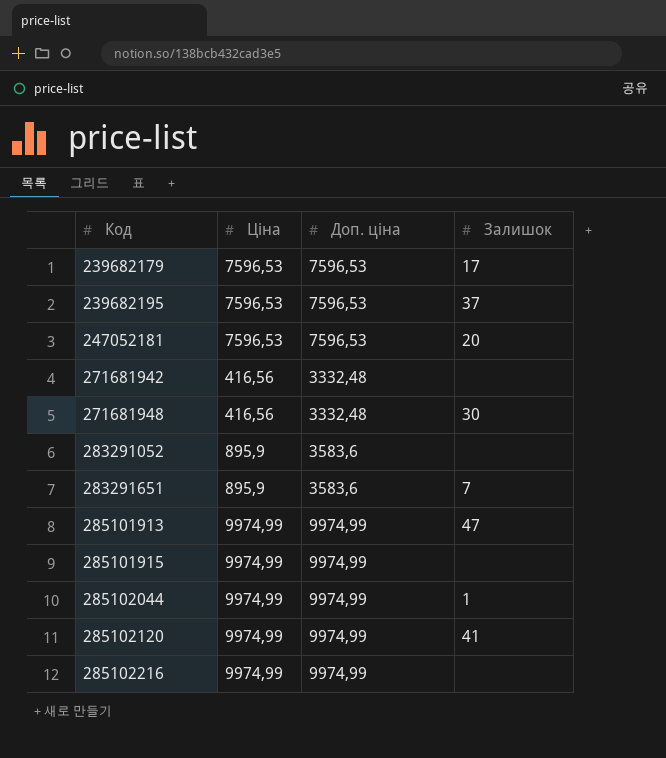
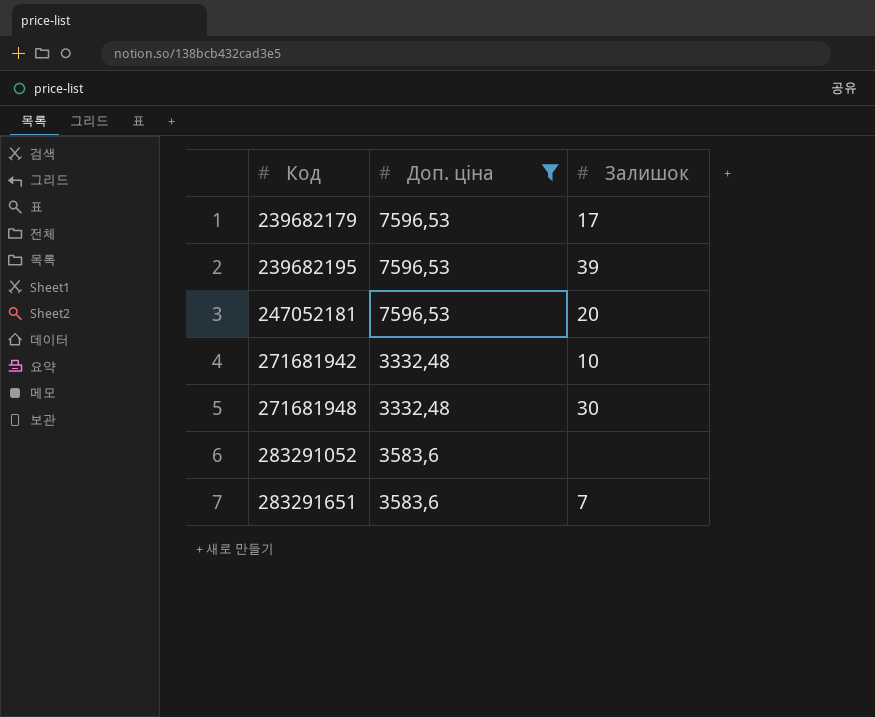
filter: none -> Доп. ціна != 9974,99
column Ціна | position: 2 -> none
239682195 | Залишок: 37 -> 39
271681942 | Залишок: none -> 10

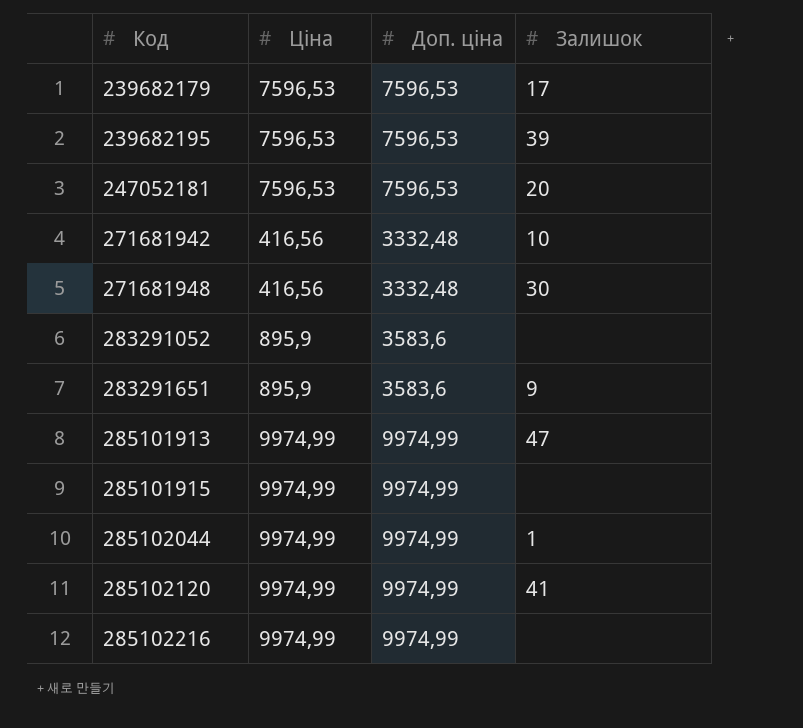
filter: Доп. ціна != 9974,99 -> none
column Ціна | position: none -> 2
283291651 | Залишок: 7 -> 9

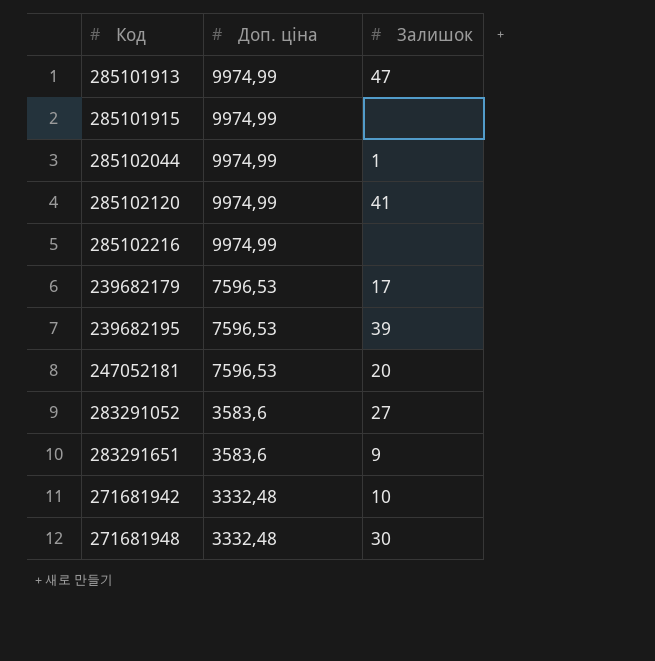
row order: Код ascending -> Доп. ціна descending
column Ціна | position: 2 -> none
283291052 | Залишок: none -> 27

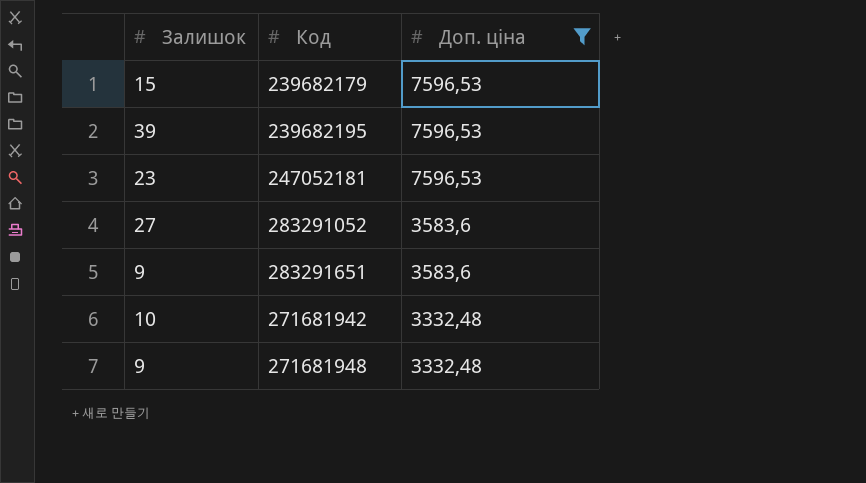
filter: none -> Доп. ціна != 9974,99
column Залишок | position: 3 -> 1
239682179 | Залишок: 17 -> 15
247052181 | Залишок: 20 -> 23
271681948 | Залишок: 30 -> 9

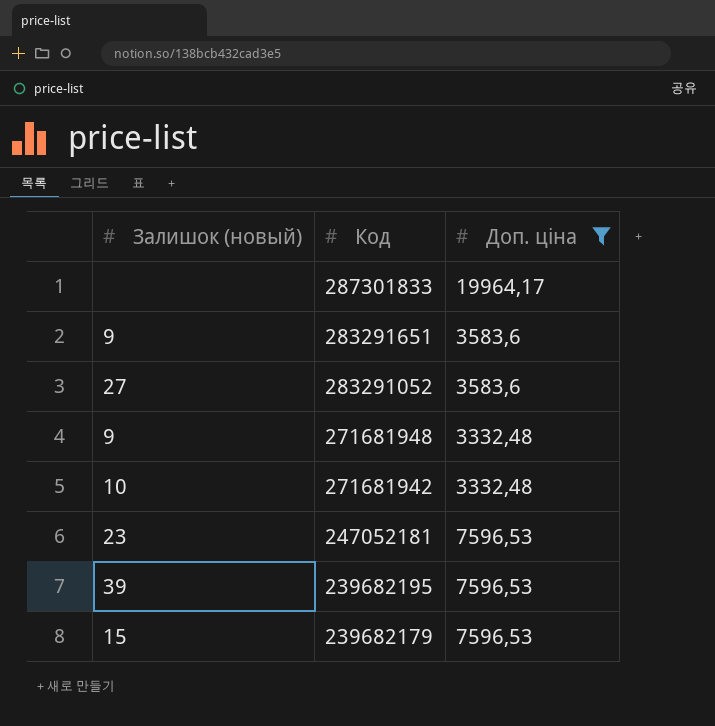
row order: Доп. ціна descending -> Код descending
column name: Залишок -> Залишок (новый)
row 287301833: none -> none | 19964,17

